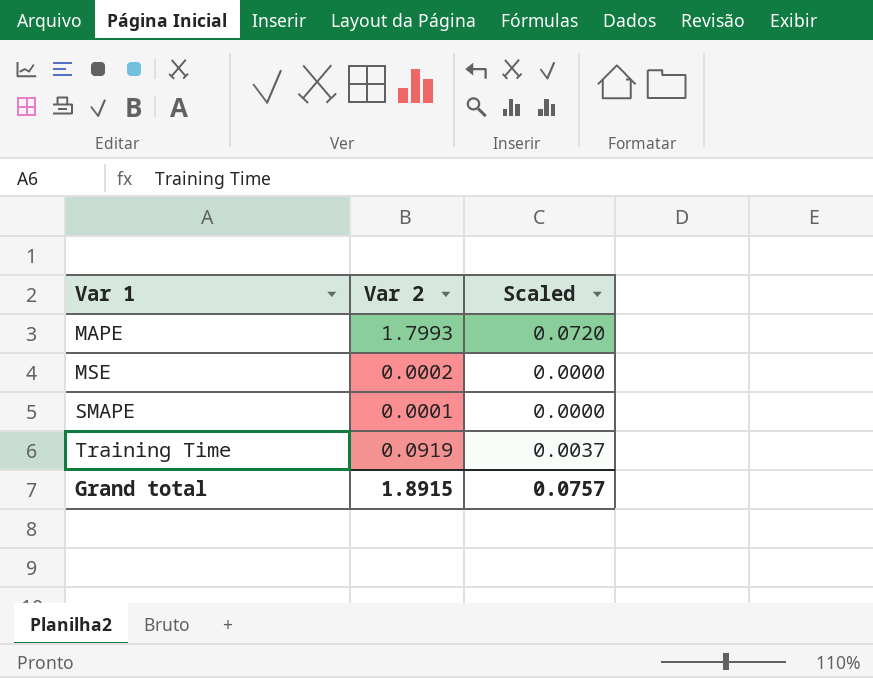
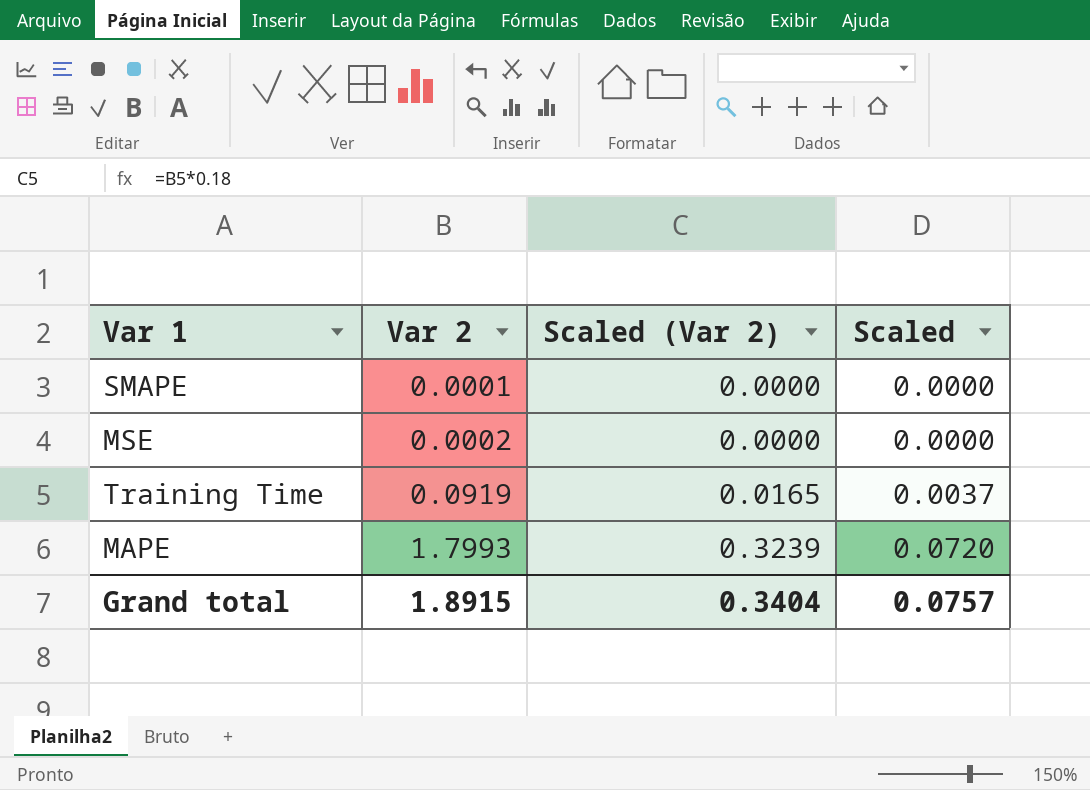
row order: Var 1 ascending -> Var 2 ascending
column Scaled (Var 2) | formula: none -> [Var 2] * 0.18

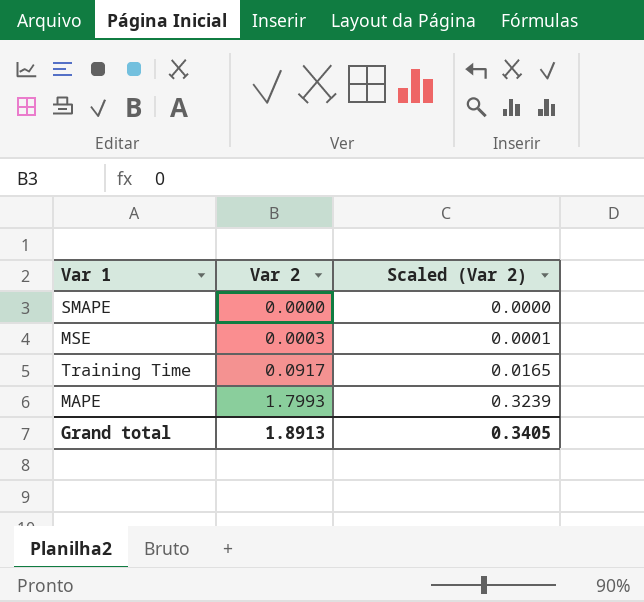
column Scaled | formula: [Var 2] * 0.04 -> none
SMAPE | Var 2: 0.0001 -> 0.0000
MSE | Var 2: 0.0002 -> 0.0003
MSE | Scaled (Var 2): 0.0000 -> 0.0001
Training Time | Var 2: 0.0919 -> 0.0917
Grand total | Var 2: 1.8915 -> 1.8913
Grand total | Scaled (Var 2): 0.3404 -> 0.3405

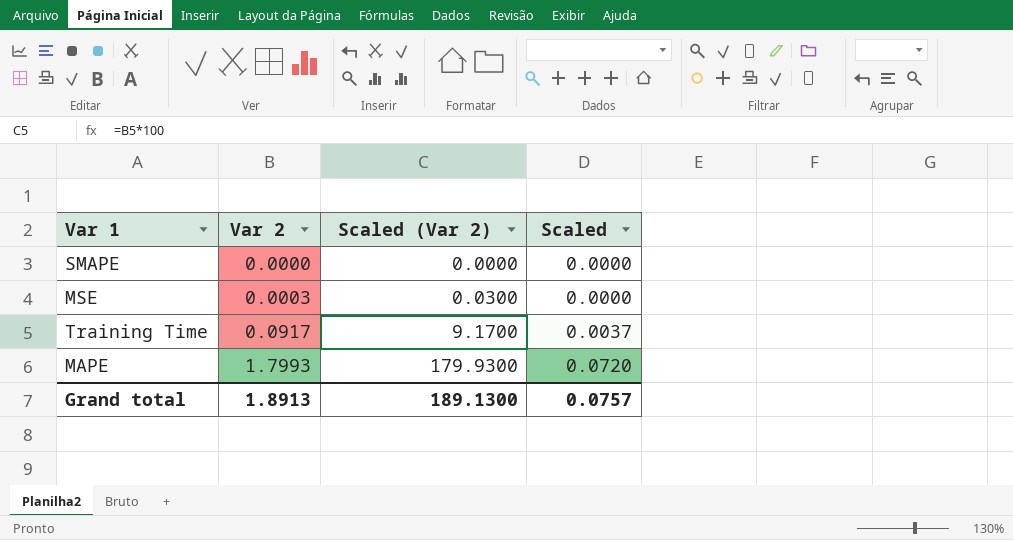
column Scaled (Var 2) | formula: [Var 2] * 0.18 -> [Var 2] * 100
column Scaled | formula: none -> [Var 2] * 0.04
Grand total | Scaled (Var 2): 0.3405 -> 189.1300

